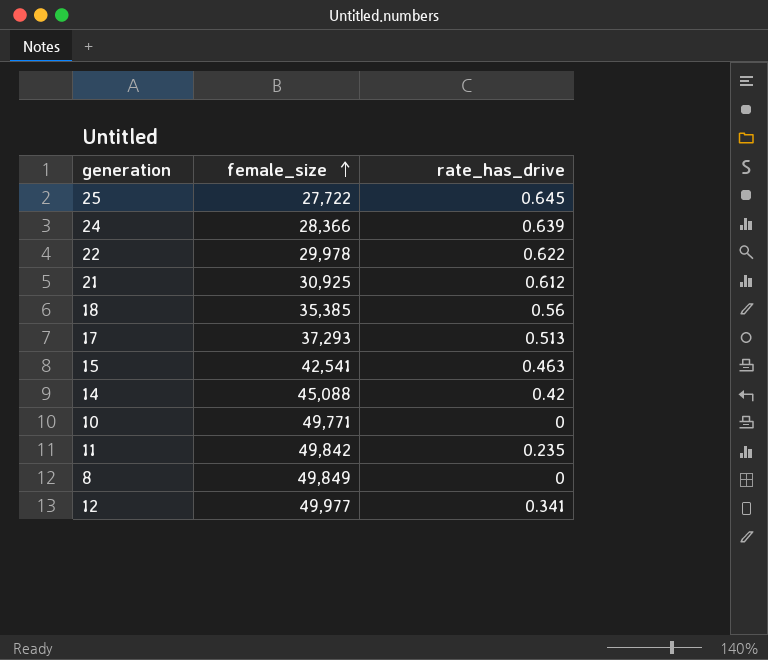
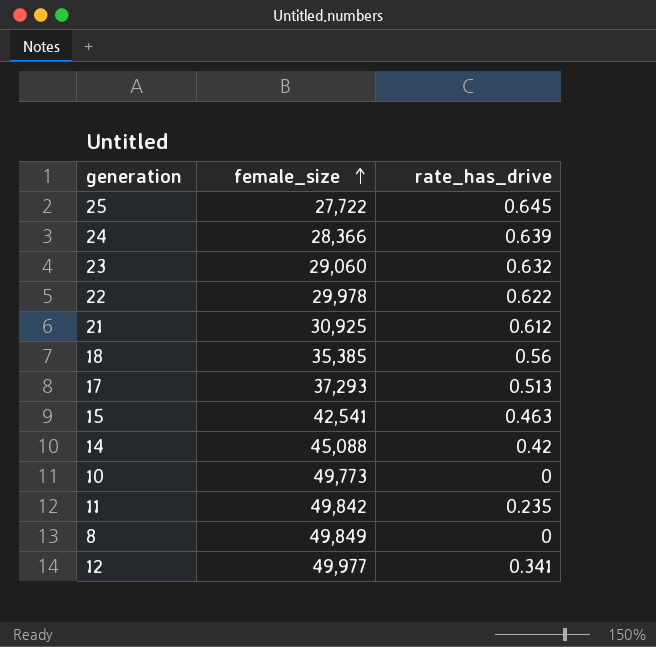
row 23: none -> 29,060 | 0.632
10 | female_size: 49,771 -> 49,773

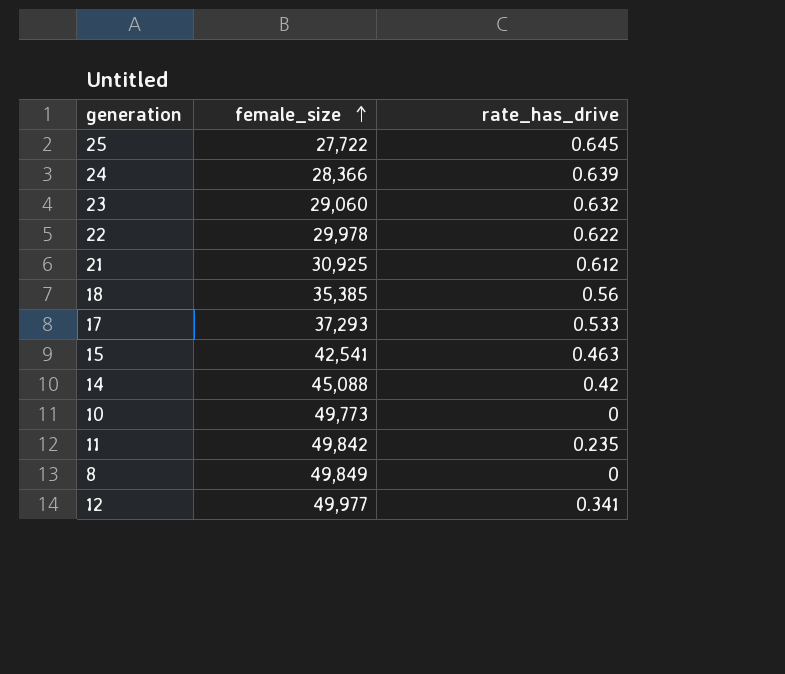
17 | rate_has_drive: 0.513 -> 0.533

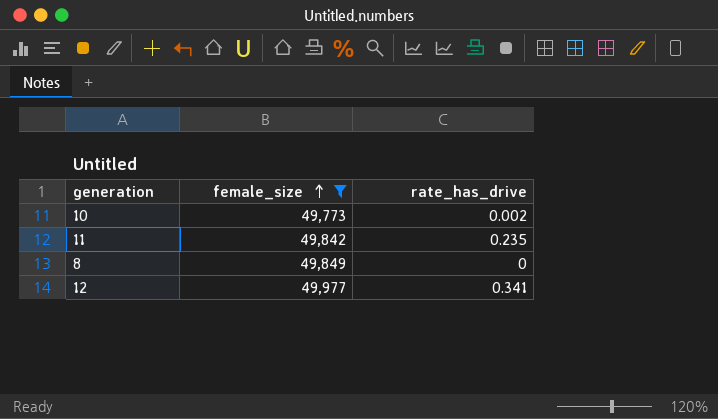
filter: none -> female_size >= 49,773
10 | rate_has_drive: 0 -> 0.002

